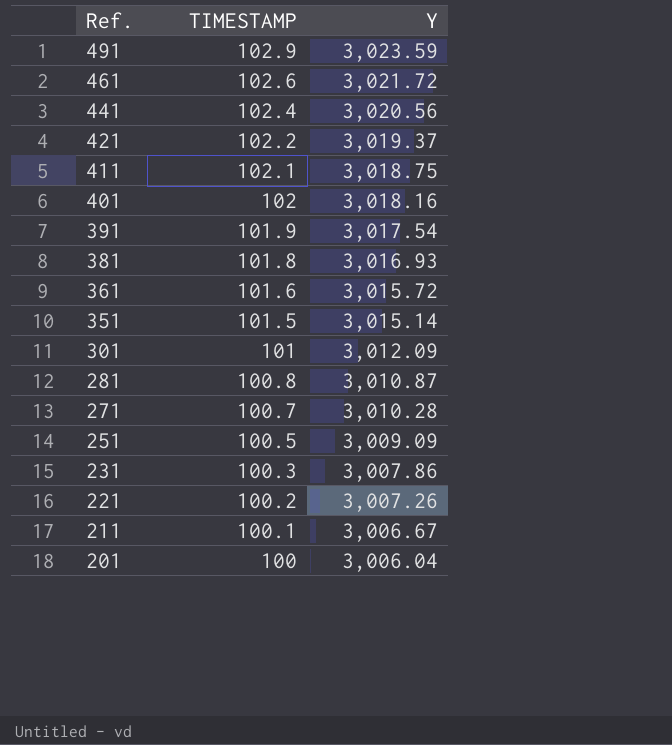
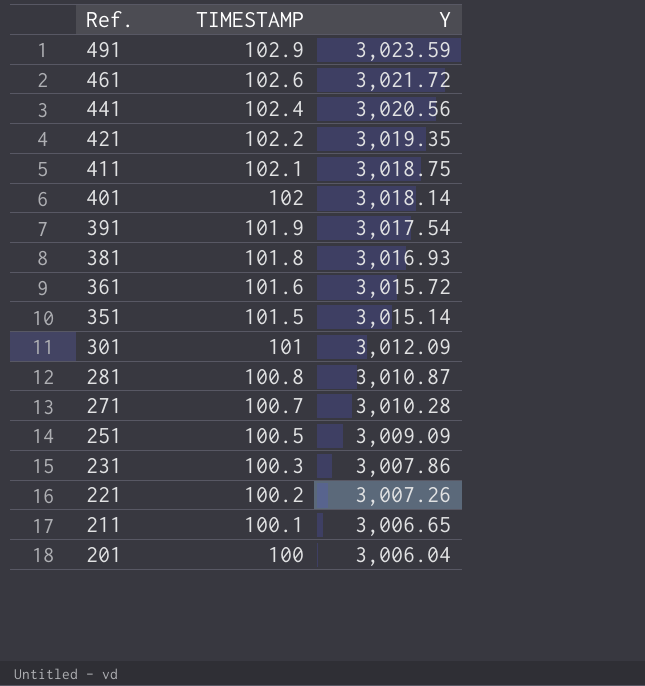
421 | Y: 3,019.37 -> 3,019.35
401 | Y: 3,018.16 -> 3,018.14
211 | Y: 3,006.67 -> 3,006.65

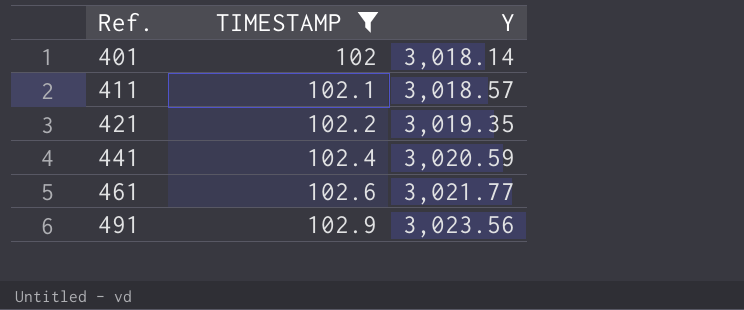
filter: none -> TIMESTAMP >= 102
row order: Ref. descending -> Ref. ascending
411 | Y: 3,018.75 -> 3,018.57
441 | Y: 3,020.56 -> 3,020.59
461 | Y: 3,021.72 -> 3,021.77
491 | Y: 3,023.59 -> 3,023.56

